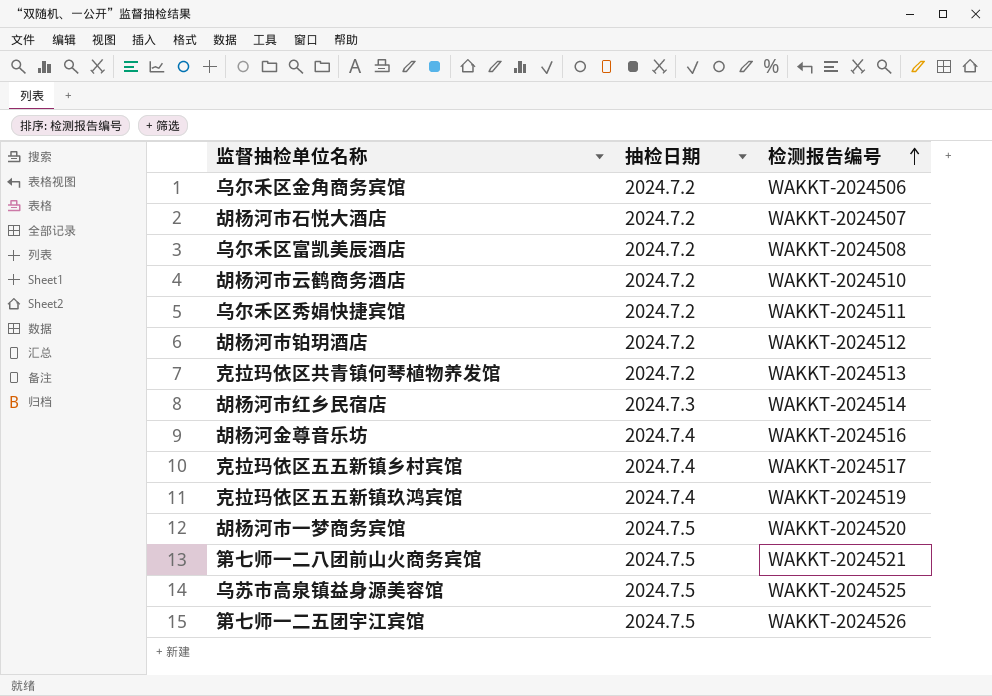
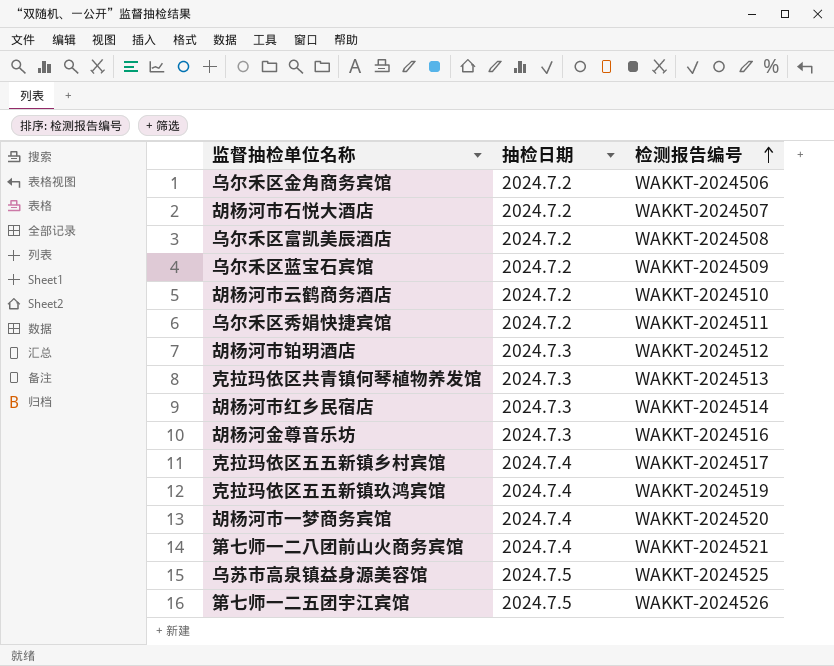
row 乌尔禾区蓝宝石宾馆: none -> 2024.7.2 | WAKKT-2024509
胡杨河市铂玥酒店 | 抽检日期: 2024.7.2 -> 2024.7.3
克拉玛依区共青镇何琴植物养发馆 | 抽检日期: 2024.7.2 -> 2024.7.3
胡杨河金尊音乐坊 | 抽检日期: 2024.7.4 -> 2024.7.3
胡杨河市一梦商务宾馆 | 抽检日期: 2024.7.5 -> 2024.7.4
第七师一二八团前山火商务宾馆 | 抽检日期: 2024.7.5 -> 2024.7.4

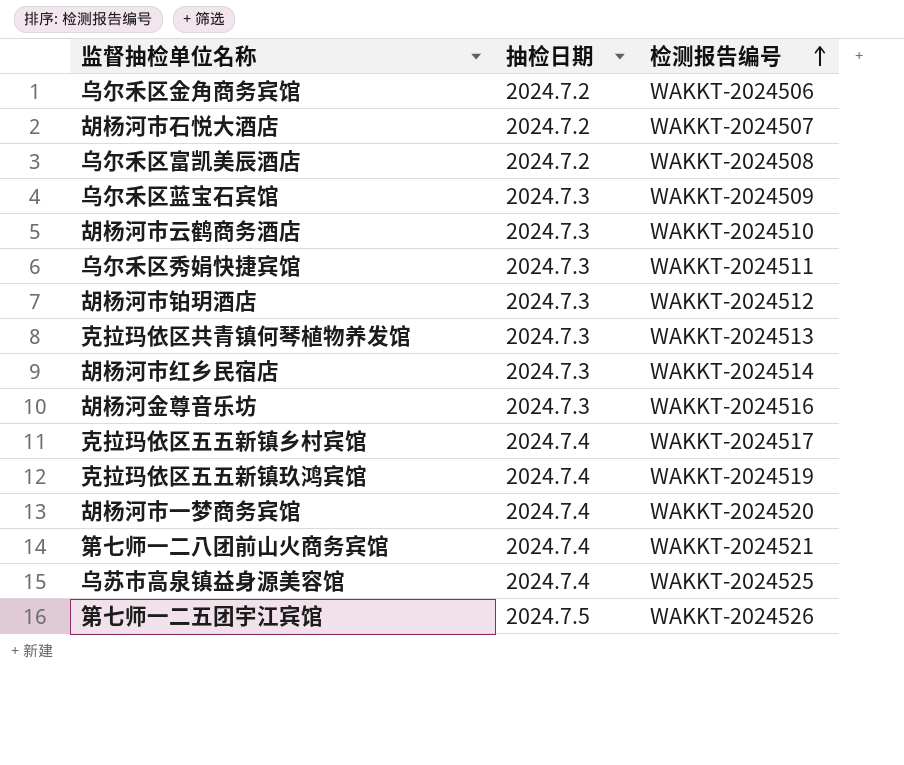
乌尔禾区蓝宝石宾馆 | 抽检日期: 2024.7.2 -> 2024.7.3
胡杨河市云鹤商务酒店 | 抽检日期: 2024.7.2 -> 2024.7.3
乌尔禾区秀娟快捷宾馆 | 抽检日期: 2024.7.2 -> 2024.7.3
乌苏市高泉镇益身源美容馆 | 抽检日期: 2024.7.5 -> 2024.7.4

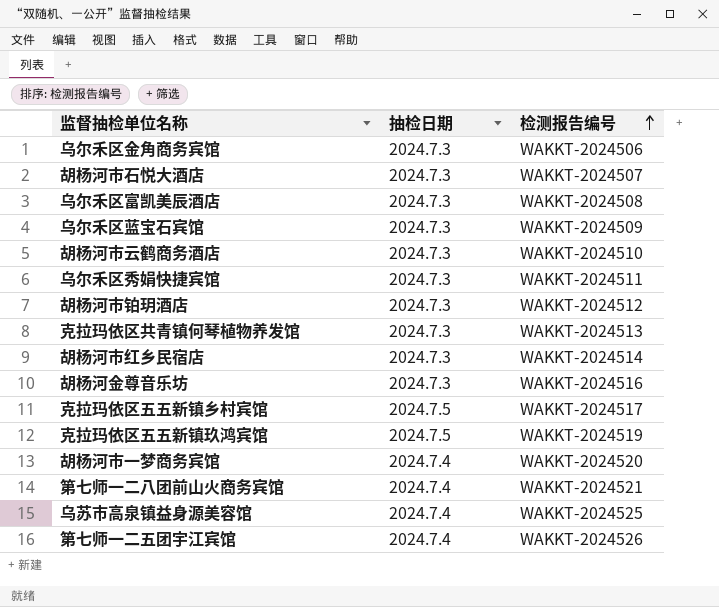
乌尔禾区金角商务宾馆 | 抽检日期: 2024.7.2 -> 2024.7.3
胡杨河市石悦大酒店 | 抽检日期: 2024.7.2 -> 2024.7.3
乌尔禾区富凯美辰酒店 | 抽检日期: 2024.7.2 -> 2024.7.3
克拉玛依区五五新镇乡村宾馆 | 抽检日期: 2024.7.4 -> 2024.7.5
克拉玛依区五五新镇玖鸿宾馆 | 抽检日期: 2024.7.4 -> 2024.7.5
第七师一二五团宇江宾馆 | 抽检日期: 2024.7.5 -> 2024.7.4

